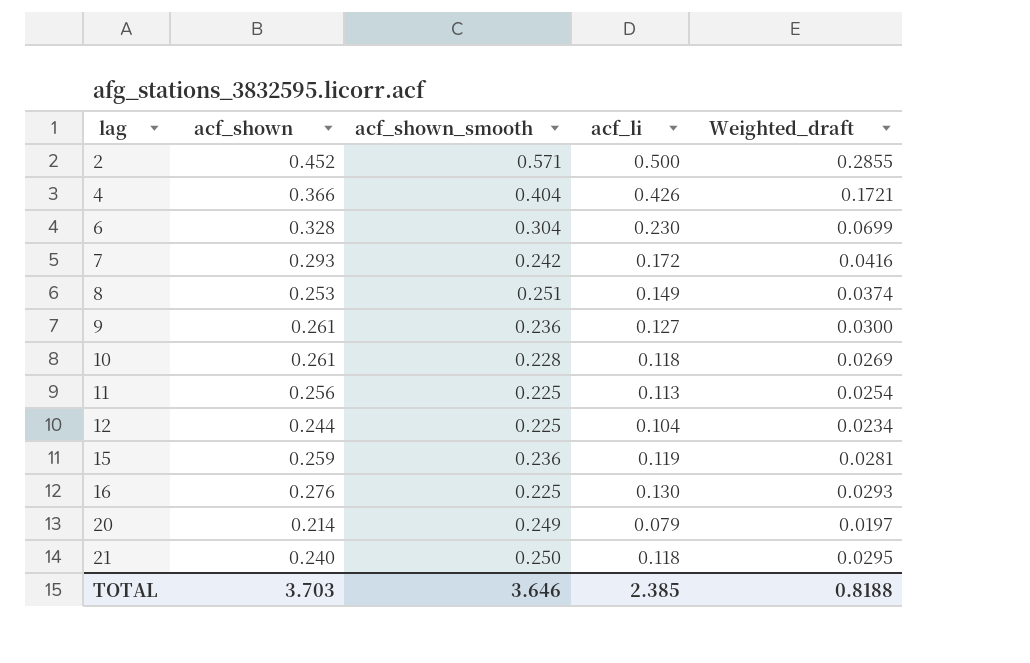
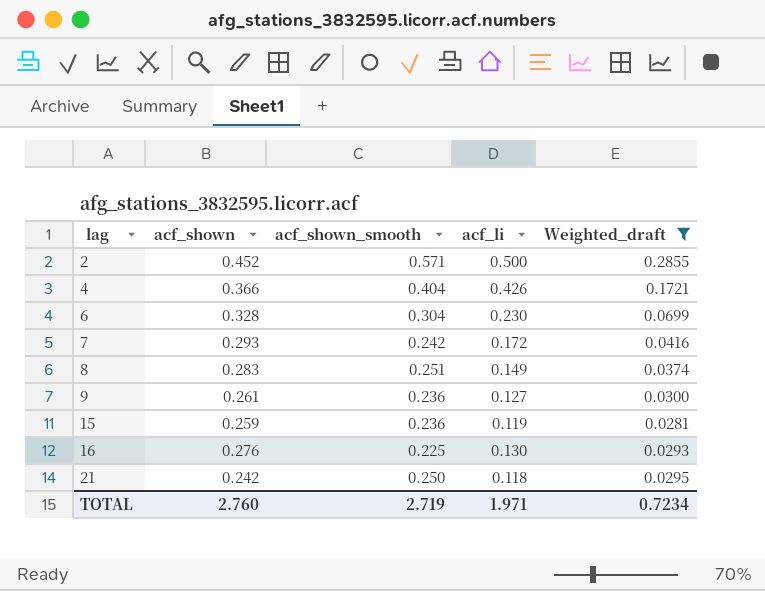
filter: none -> Weighted_draft >= 0.0281
8 | acf_shown: 0.253 -> 0.283
21 | acf_shown: 0.240 -> 0.242
TOTAL | acf_shown: 3.703 -> 2.760
TOTAL | acf_shown_smooth: 3.646 -> 2.719
TOTAL | acf_li: 2.385 -> 1.971
TOTAL | Weighted_draft: 0.8188 -> 0.7234

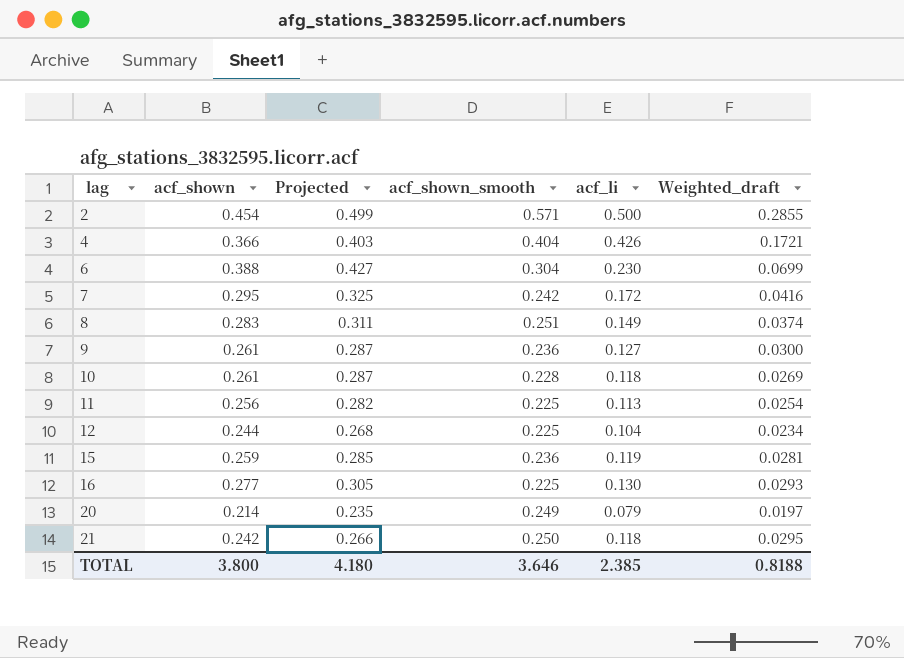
filter: Weighted_draft >= 0.0281 -> none
column Projected | formula: none -> [acf_shown] * 1.1
2 | acf_shown: 0.452 -> 0.454
6 | acf_shown: 0.328 -> 0.388
7 | acf_shown: 0.293 -> 0.295
16 | acf_shown: 0.276 -> 0.277
TOTAL | acf_shown: 2.760 -> 3.800
TOTAL | acf_shown_smooth: 2.719 -> 3.646
TOTAL | acf_li: 1.971 -> 2.385
TOTAL | Weighted_draft: 0.7234 -> 0.8188

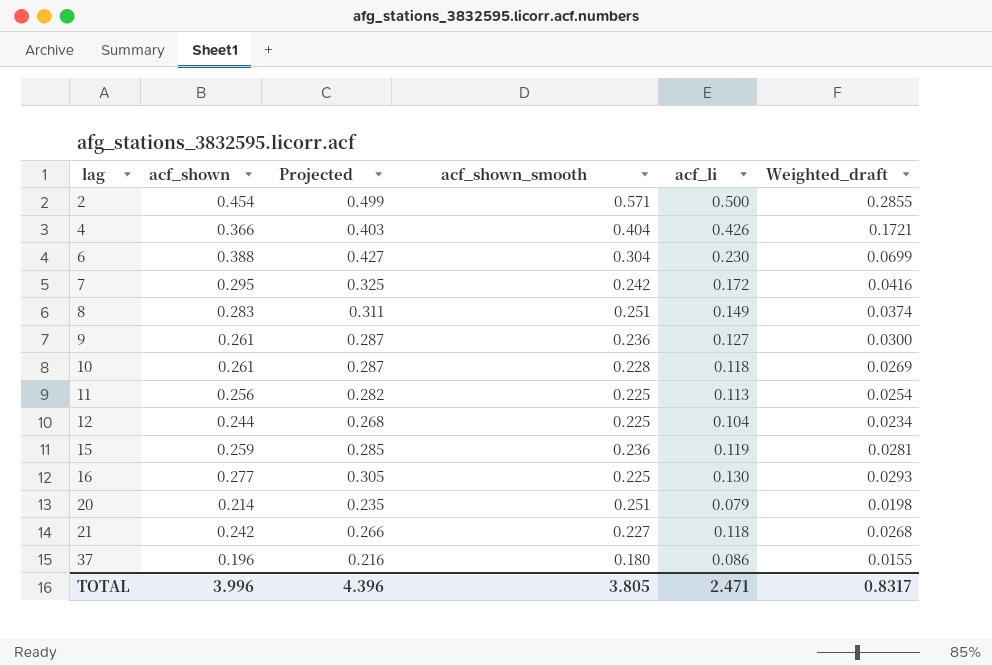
20 | acf_shown_smooth: 0.249 -> 0.251
20 | Weighted_draft: 0.0197 -> 0.0198
21 | acf_shown_smooth: 0.250 -> 0.227
21 | Weighted_draft: 0.0295 -> 0.0268
row 37: none -> 0.196 | 0.216 | 0.180 | 0.086 | 0.0155
TOTAL | acf_shown: 3.800 -> 3.996
TOTAL | Projected: 4.180 -> 4.396
TOTAL | acf_shown_smooth: 3.646 -> 3.805
TOTAL | acf_li: 2.385 -> 2.471
TOTAL | Weighted_draft: 0.8188 -> 0.8317

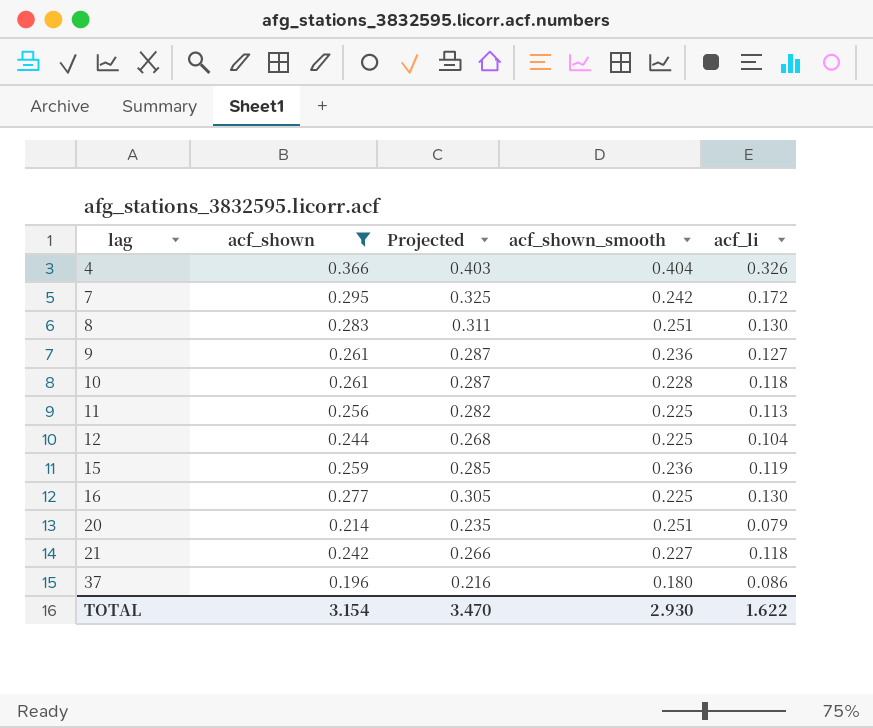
filter: none -> acf_shown <= 0.366
column Weighted_draft | formula: [acf_shown_smooth] * [acf_li] -> none
4 | acf_li: 0.426 -> 0.326
8 | acf_li: 0.149 -> 0.130
TOTAL | acf_shown: 3.996 -> 3.154
TOTAL | Projected: 4.396 -> 3.470
TOTAL | acf_shown_smooth: 3.805 -> 2.930
TOTAL | acf_li: 2.471 -> 1.622

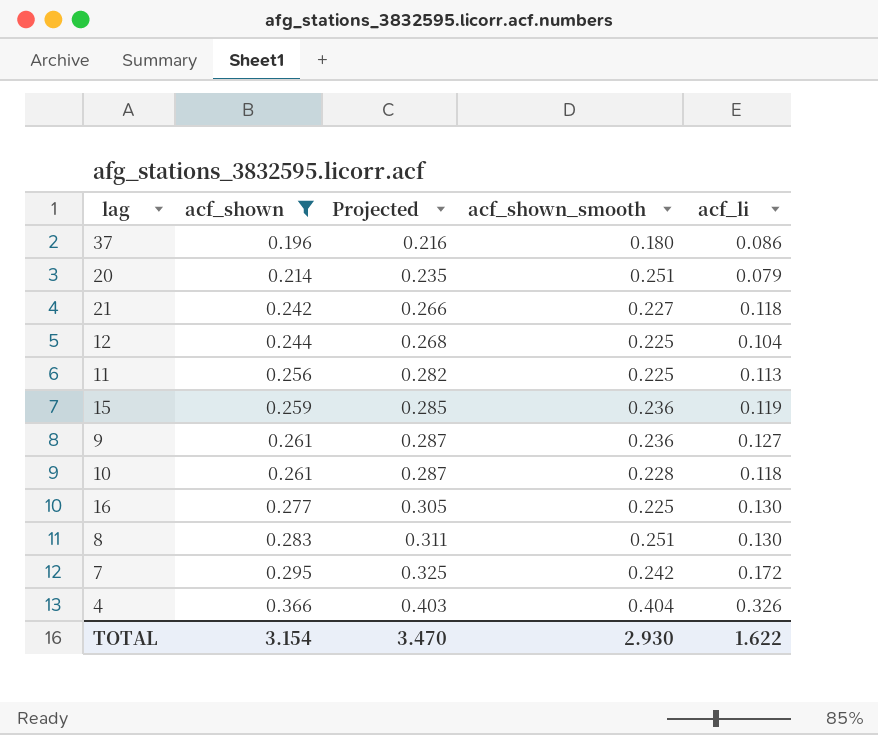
row order: lag ascending -> acf_shown ascending

